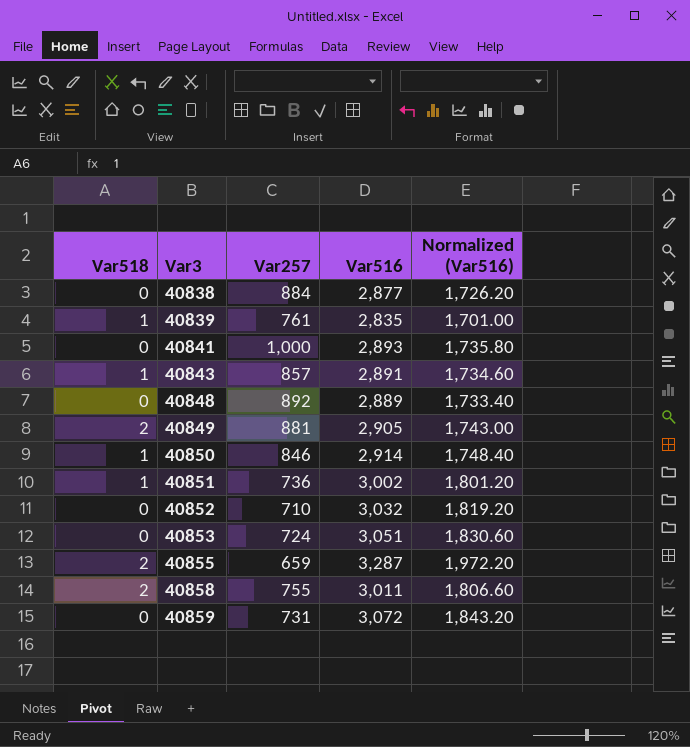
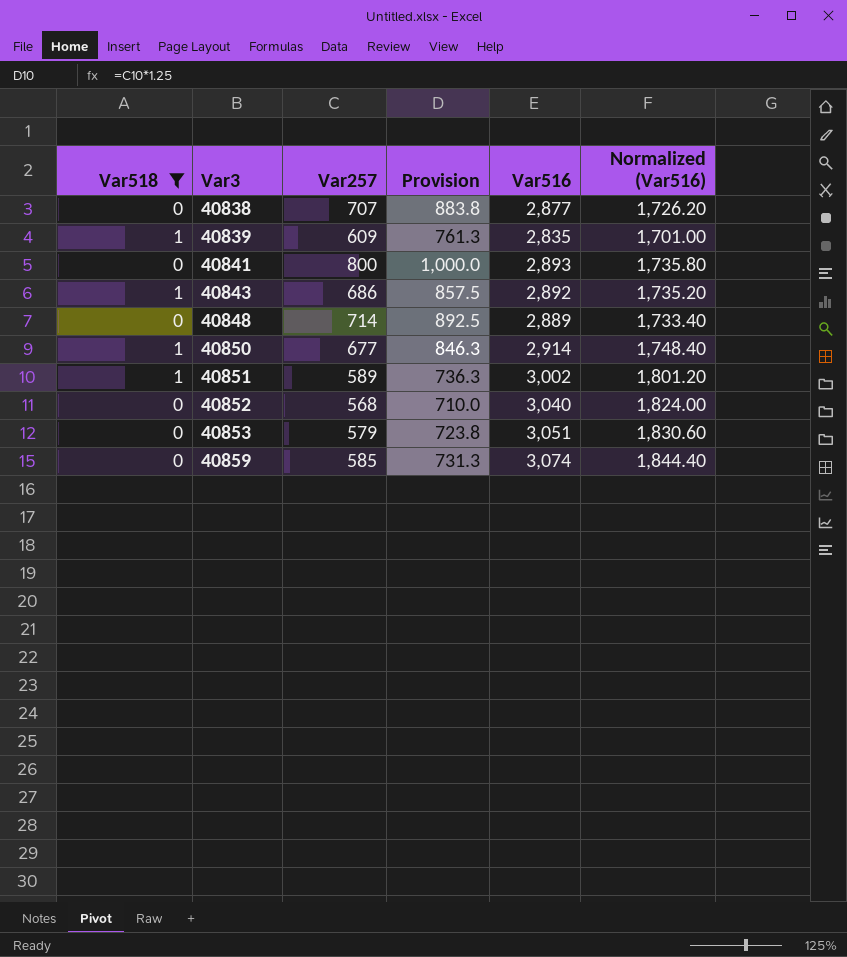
filter: none -> Var518 != 2
column Provision | formula: none -> [Var257] * 1.25
40838 | Var257: 884 -> 707
40839 | Var257: 761 -> 609
40841 | Var257: 1,000 -> 800
40843 | Var257: 857 -> 686
40843 | Var516: 2,891 -> 2,892
40843 | Normalized (Var516): 1,734.60 -> 1,735.20
40848 | Var257: 892 -> 714
40850 | Var257: 846 -> 677
40851 | Var257: 736 -> 589
40852 | Var257: 710 -> 568
40852 | Var516: 3,032 -> 3,040
40852 | Normalized (Var516): 1,819.20 -> 1,824.00
40853 | Var257: 724 -> 579
40859 | Var257: 731 -> 585
40859 | Var516: 3,072 -> 3,074
40859 | Normalized (Var516): 1,843.20 -> 1,844.40

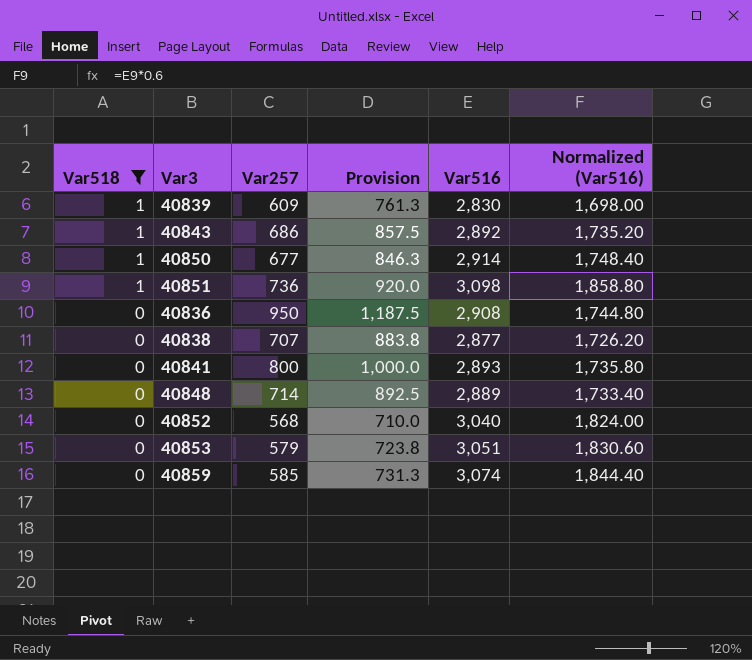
row order: Var3 ascending -> Var518 descending
40839 | Var516: 2,835 -> 2,830
40839 | Normalized (Var516): 1,701.00 -> 1,698.00
40851 | Var257: 589 -> 736
40851 | Provision: 736.3 -> 920.0
40851 | Var516: 3,002 -> 3,098
40851 | Normalized (Var516): 1,801.20 -> 1,858.80
row 40836: none -> 0 | 950 | 1,187.5 | 2,908 | 1,744.80

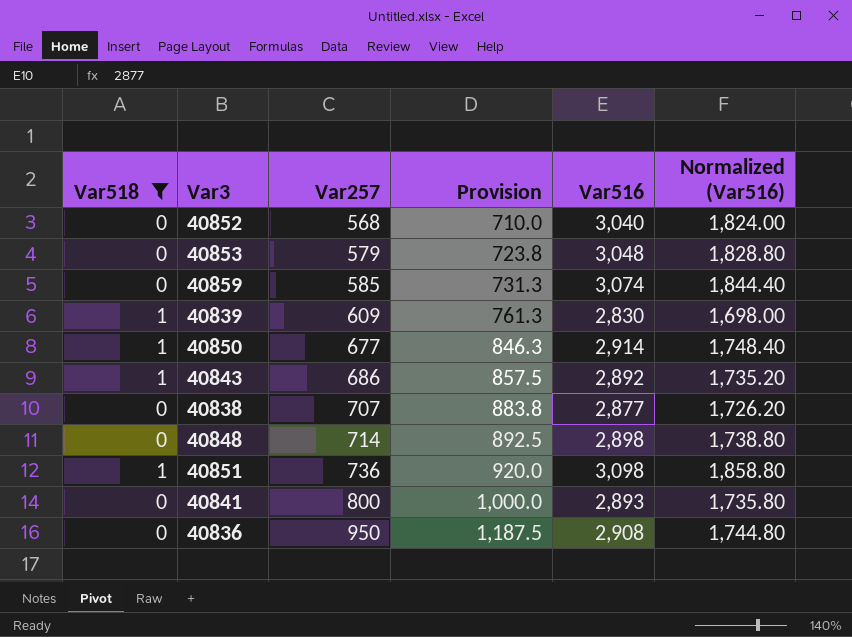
row order: Var518 descending -> Var257 ascending
40853 | Var516: 3,051 -> 3,048
40853 | Normalized (Var516): 1,830.60 -> 1,828.80
40848 | Var516: 2,889 -> 2,898
40848 | Normalized (Var516): 1,733.40 -> 1,738.80

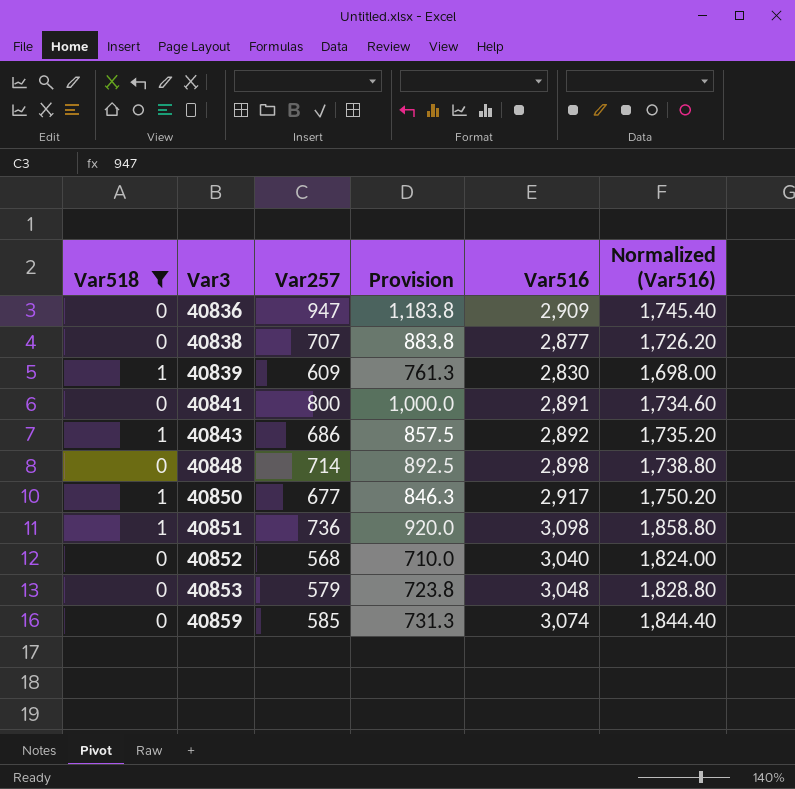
row order: Var257 ascending -> Var3 ascending
40836 | Var257: 950 -> 947
40836 | Provision: 1,187.5 -> 1,183.8
40836 | Var516: 2,908 -> 2,909
40836 | Normalized (Var516): 1,744.80 -> 1,745.40
40841 | Var516: 2,893 -> 2,891
40841 | Normalized (Var516): 1,735.80 -> 1,734.60
40850 | Var516: 2,914 -> 2,917
40850 | Normalized (Var516): 1,748.40 -> 1,750.20

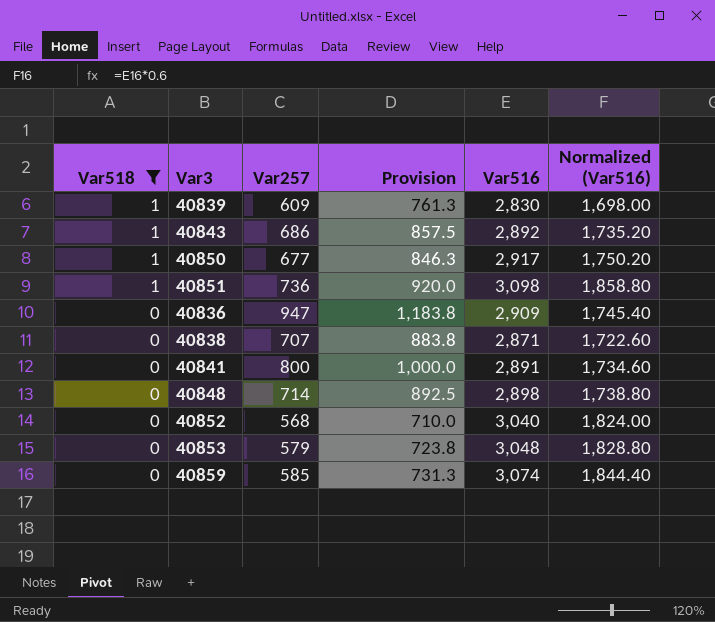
row order: Var3 ascending -> Var518 descending
40838 | Var516: 2,877 -> 2,871
40838 | Normalized (Var516): 1,726.20 -> 1,722.60

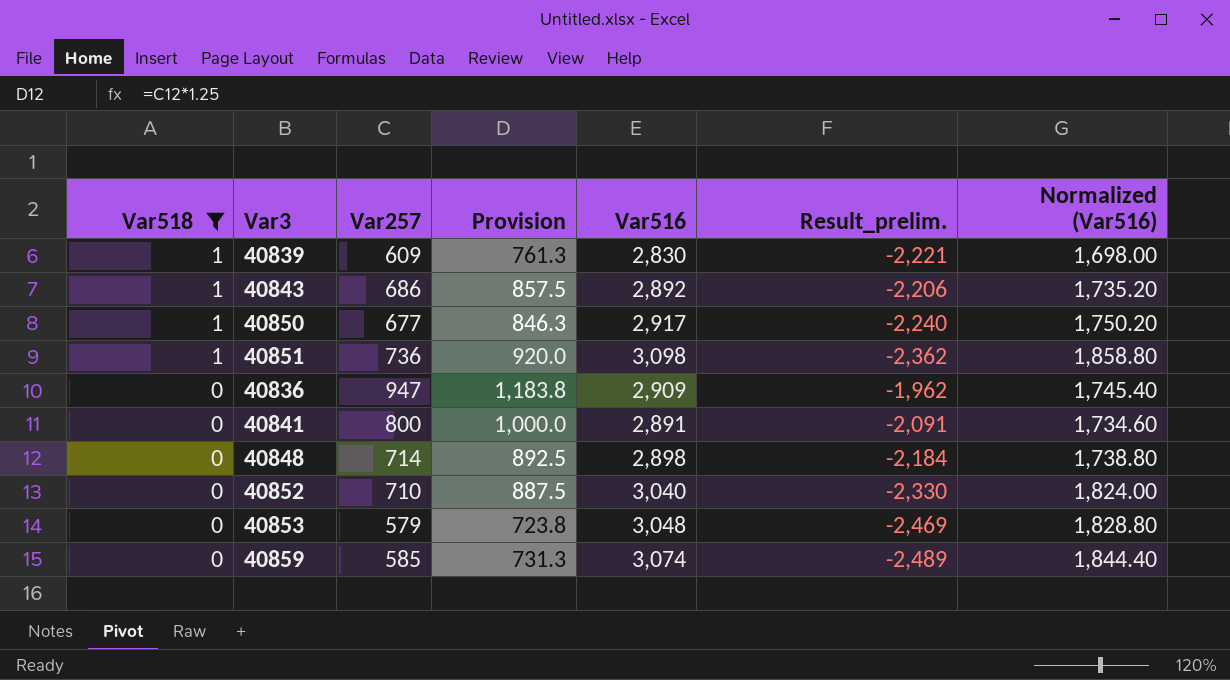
column Result_prelim. | formula: none -> [Var257] - [Var516]
row 40838: 0 | 707 | 883.8 | 2,871 | 1,722.60 -> none
40852 | Var257: 568 -> 710
40852 | Provision: 710.0 -> 887.5

